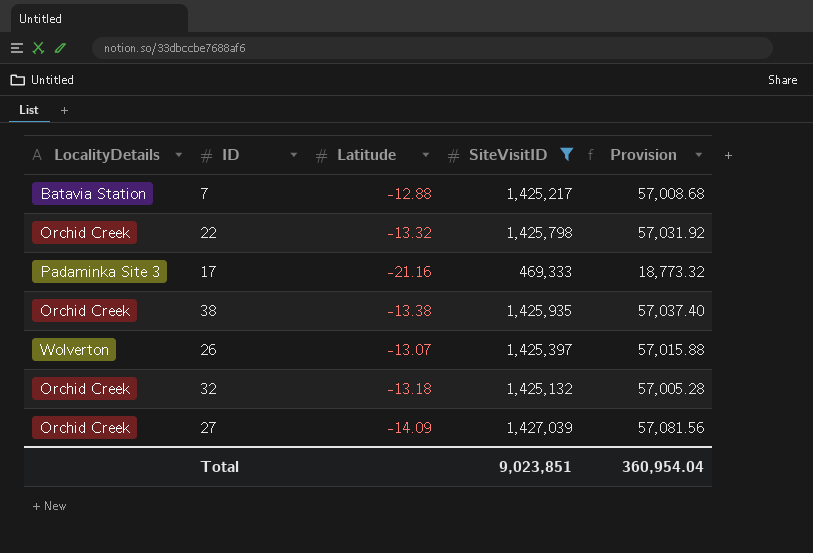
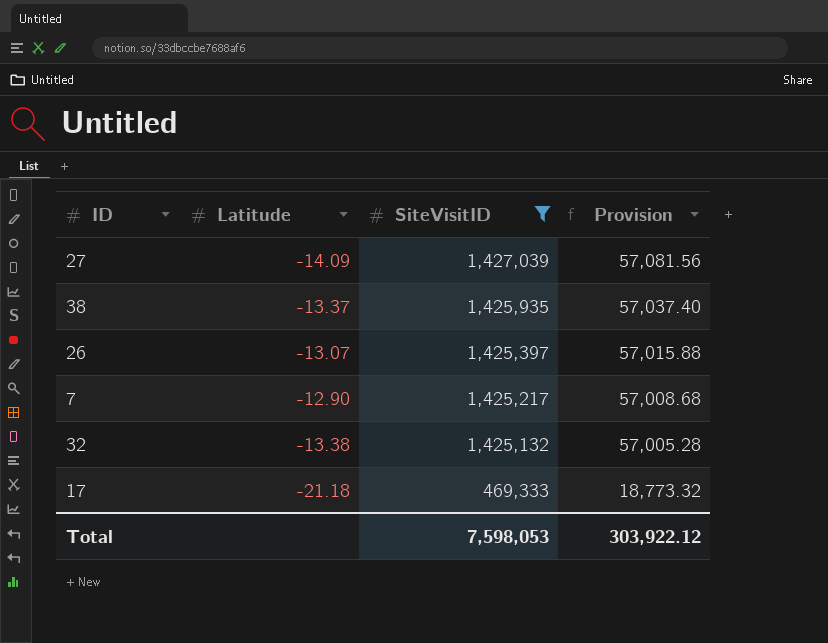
row order: none -> SiteVisitID descending
column LocalityDetails | position: 1 -> none
row 22: Orchid Creek | -13.32 | 1,425,798 | 57,031.92 -> none
38 | Latitude: -13.38 -> -13.37
7 | Latitude: -12.88 -> -12.90
32 | Latitude: -13.18 -> -13.38
17 | Latitude: -21.16 -> -21.18
Total | SiteVisitID: 9,023,851 -> 7,598,053
Total | Provision: 360,954.04 -> 303,922.12

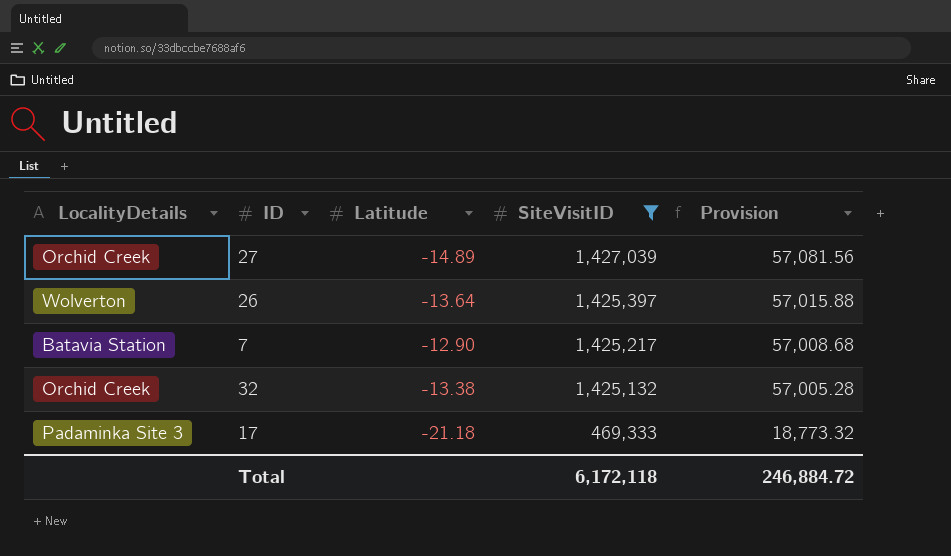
column LocalityDetails | position: none -> 1
row 38: -13.37 | 1,425,935 | 57,037.40 -> none
27 | Latitude: -14.09 -> -14.89
26 | Latitude: -13.07 -> -13.64
Total | SiteVisitID: 7,598,053 -> 6,172,118
Total | Provision: 303,922.12 -> 246,884.72

